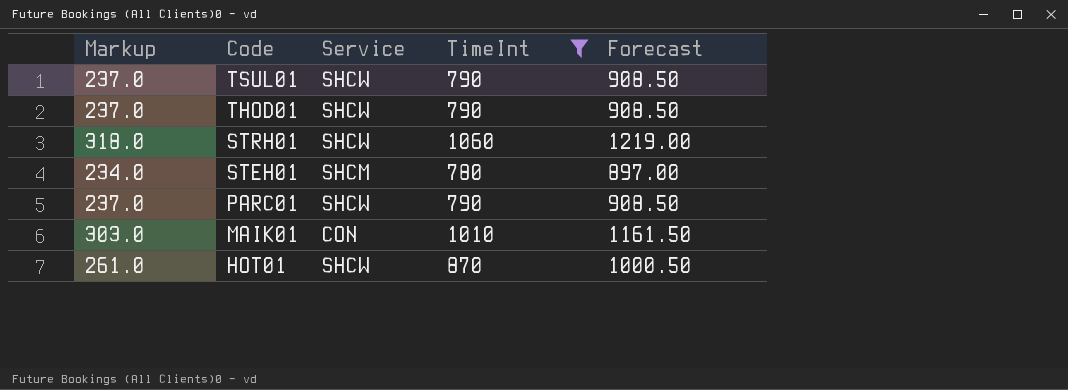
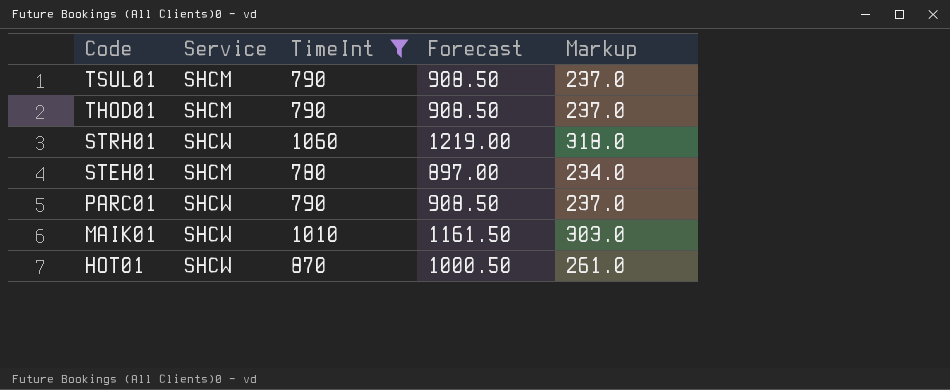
column Markup | position: 1 -> 5
TSUL01 | Service: SHCW -> SHCM
THOD01 | Service: SHCW -> SHCM
MAIK01 | Service: CON -> SHCW

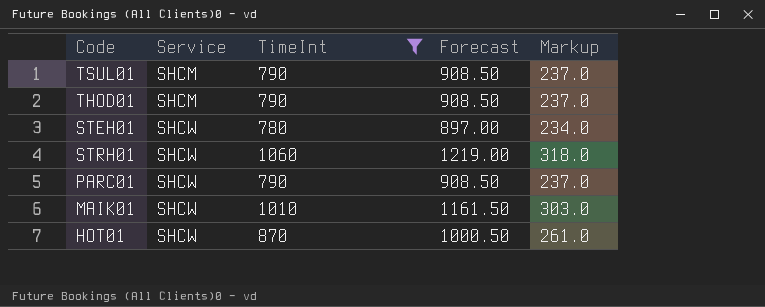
row order: Code descending -> Service ascending
STEH01 | Service: SHCM -> SHCW

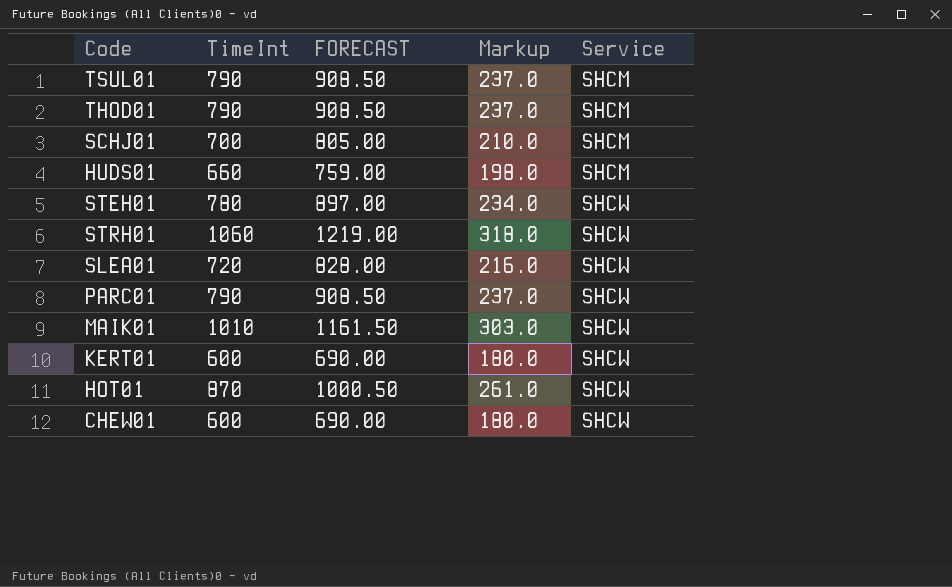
filter: TimeInt >= 780 -> none
column name: Forecast -> FORECAST
column Service | position: 2 -> 5

